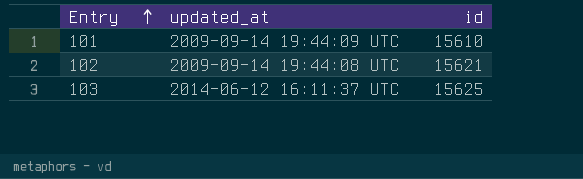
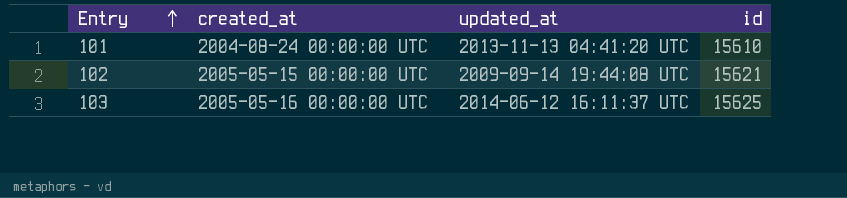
column created_at | position: none -> 2
101 | updated_at: 2009-09-14 19:44:09 UTC -> 2013-11-13 04:41:20 UTC

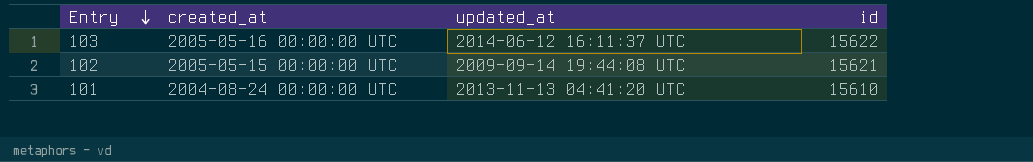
row order: Entry ascending -> Entry descending
103 | id: 15625 -> 15622

